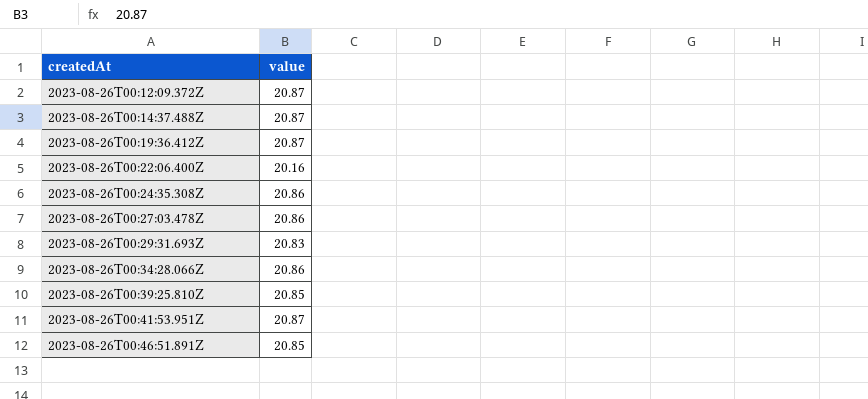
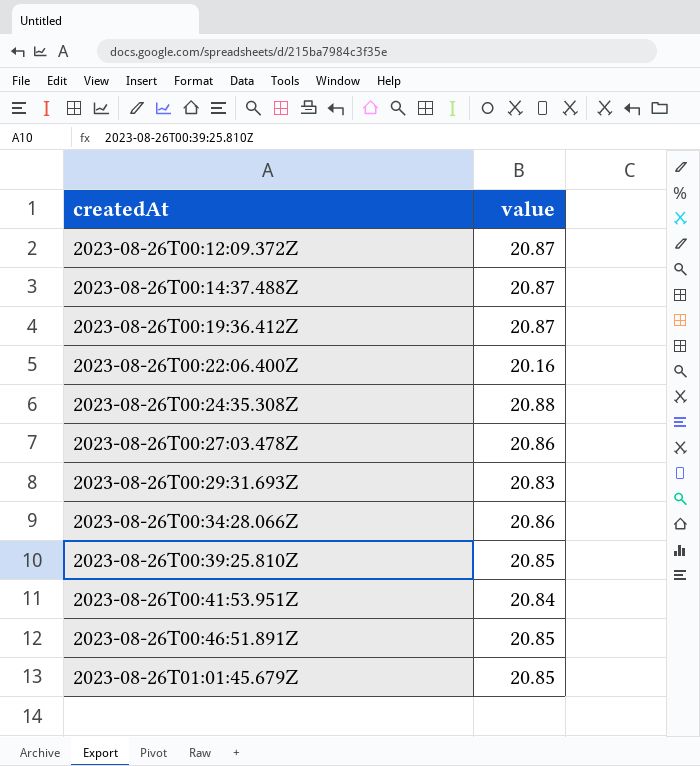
2023-08-26T00:24:35.308Z | value: 20.86 -> 20.88
2023-08-26T00:41:53.951Z | value: 20.87 -> 20.84
row 2023-08-26T01:01:45.679Z: none -> 20.85

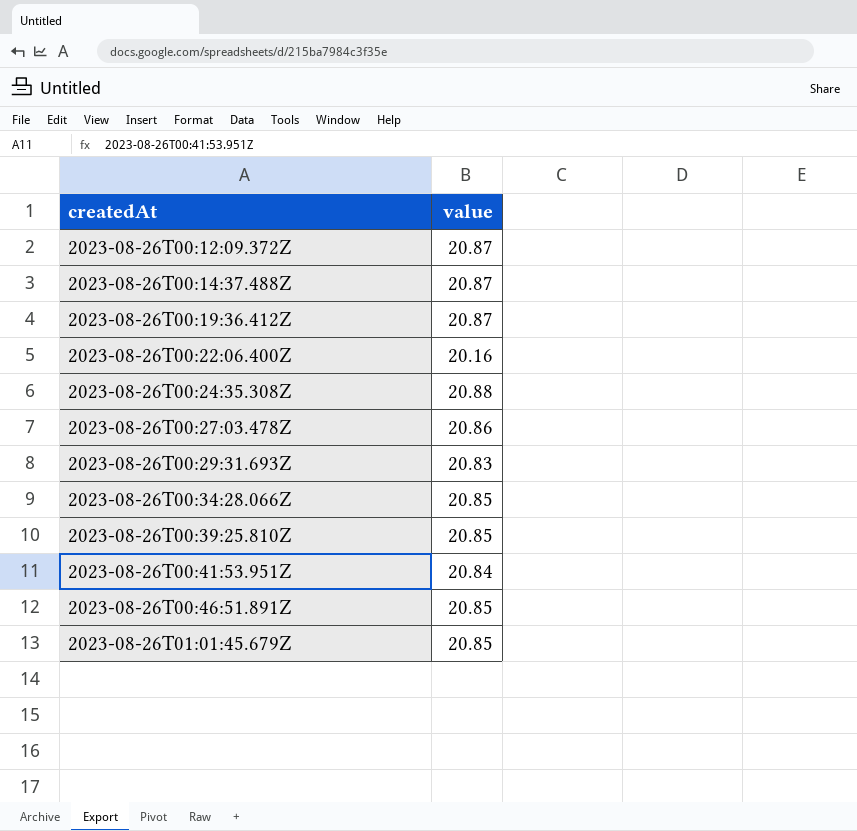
2023-08-26T00:34:28.066Z | value: 20.86 -> 20.85

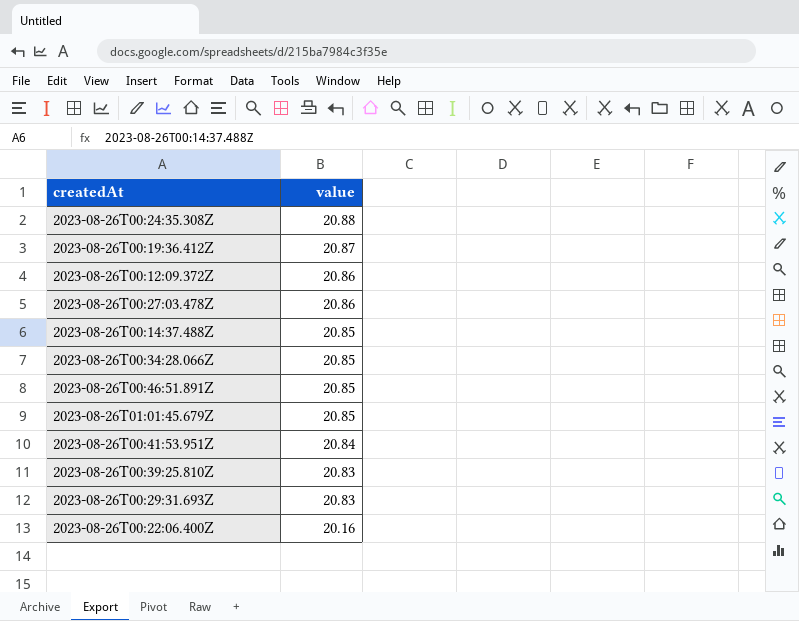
row order: createdAt ascending -> value descending
2023-08-26T00:12:09.372Z | value: 20.87 -> 20.86
2023-08-26T00:14:37.488Z | value: 20.87 -> 20.85
2023-08-26T00:39:25.810Z | value: 20.85 -> 20.83

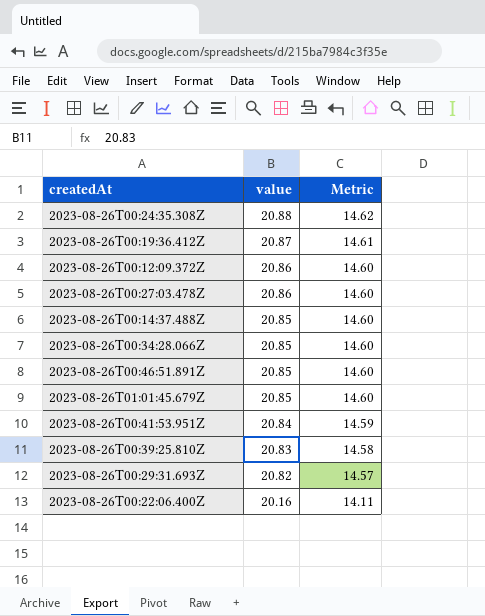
column Metric | formula: none -> [value] * 0.7
2023-08-26T00:29:31.693Z | value: 20.83 -> 20.82

